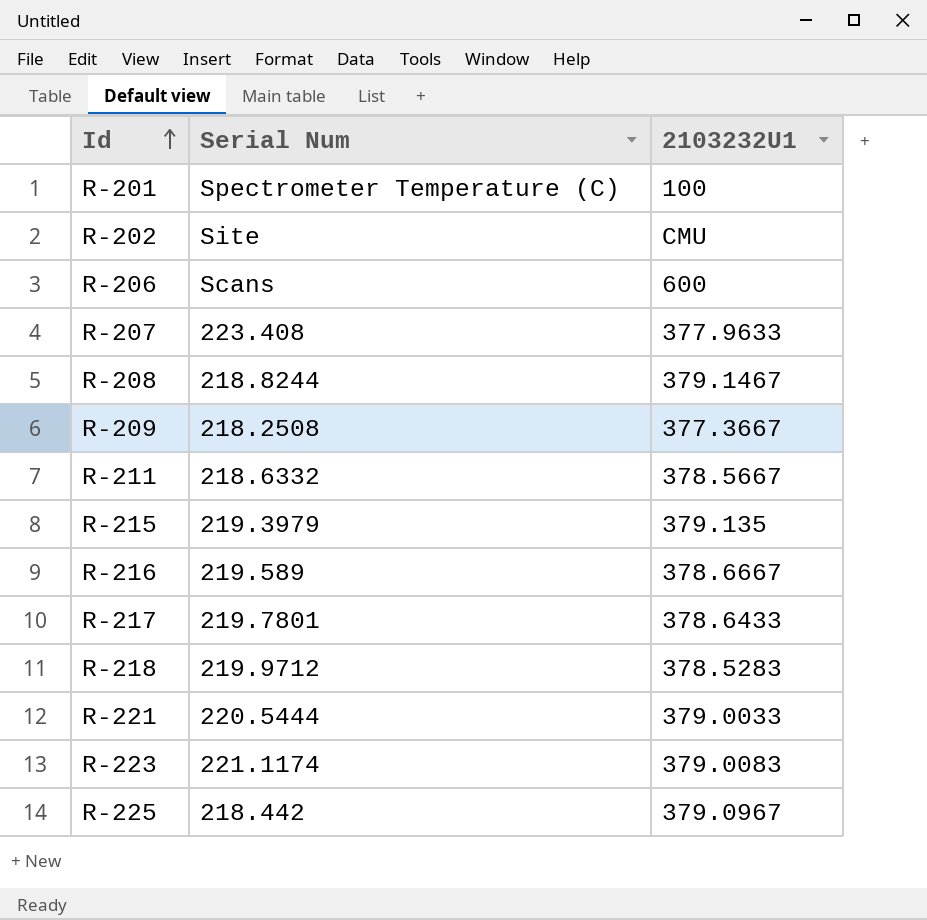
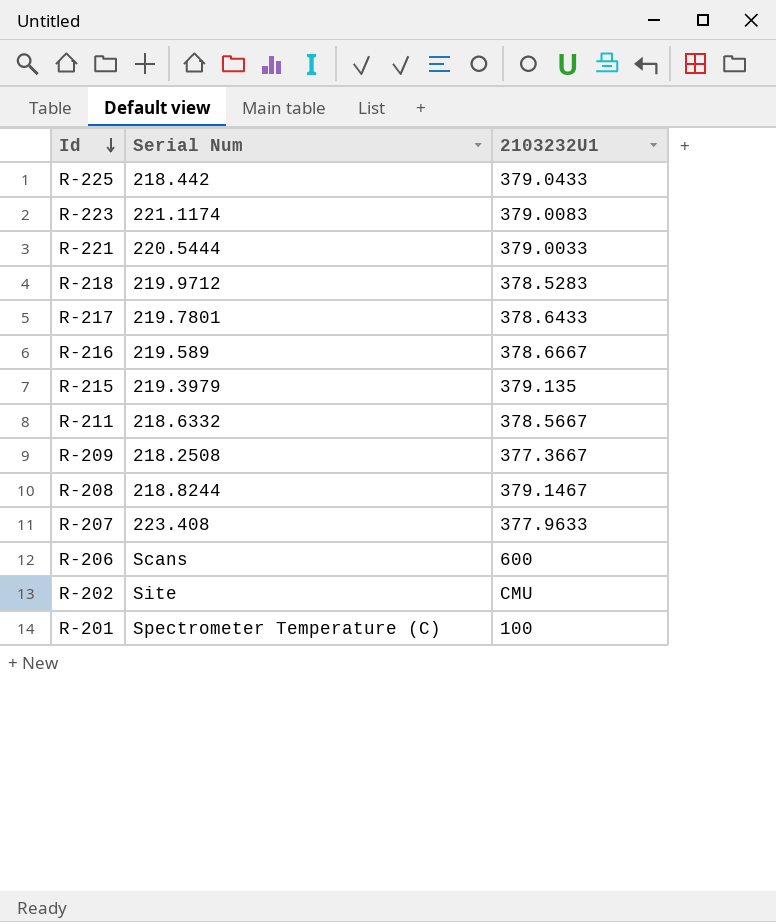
row order: Id ascending -> Id descending
R-225 | 2103232U1: 379.0967 -> 379.0433

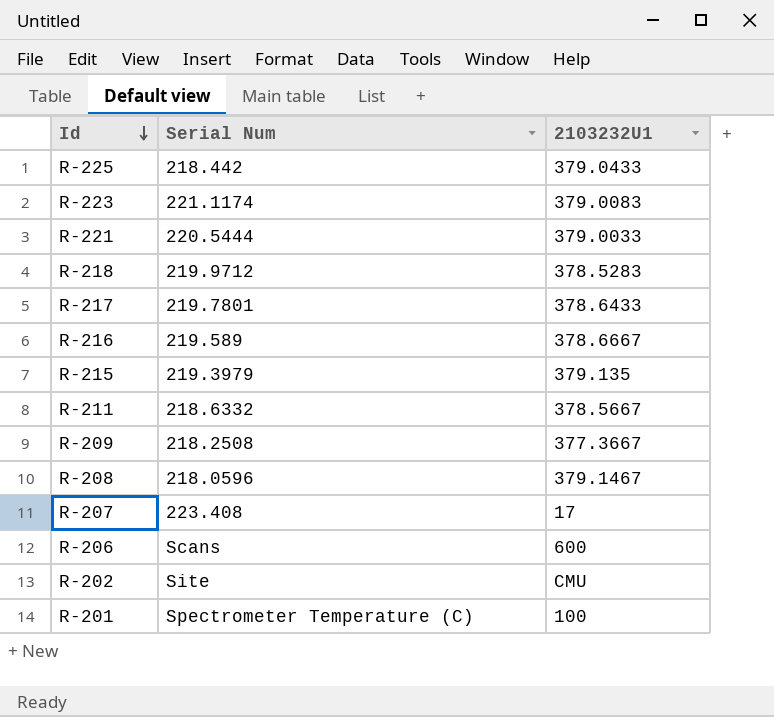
R-208 | Serial Num: 218.8244 -> 218.0596
R-207 | 2103232U1: 377.9633 -> 17

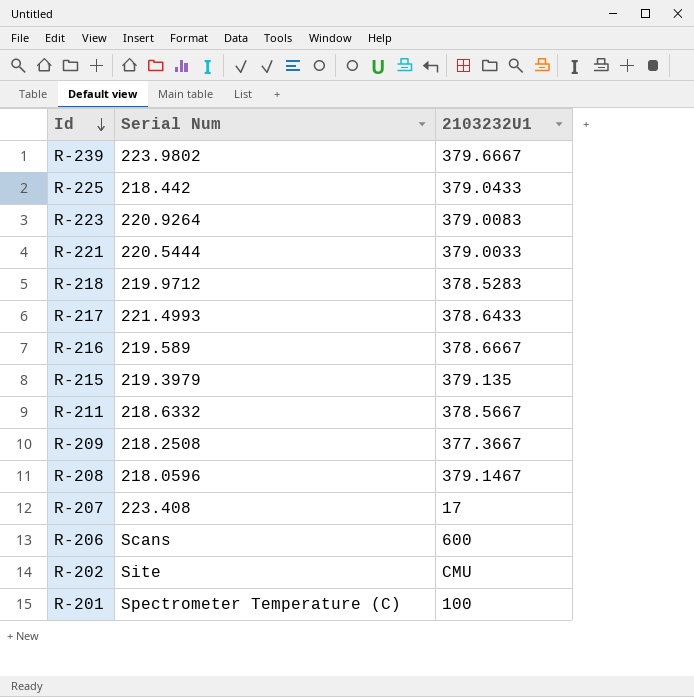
row R-239: none -> 223.9802 | 379.6667
R-223 | Serial Num: 221.1174 -> 220.9264
R-217 | Serial Num: 219.7801 -> 221.4993

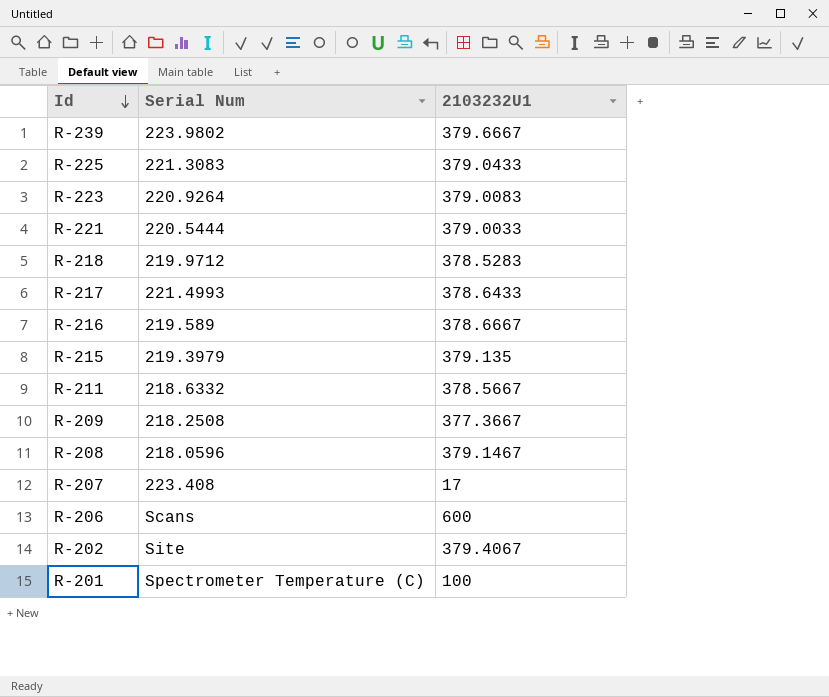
R-225 | Serial Num: 218.442 -> 221.3083
R-202 | 2103232U1: CMU -> 379.4067

